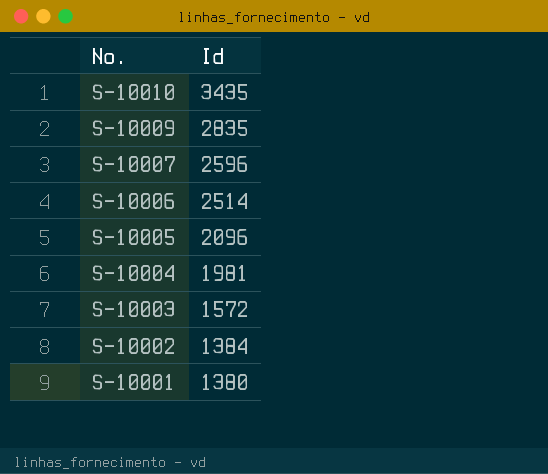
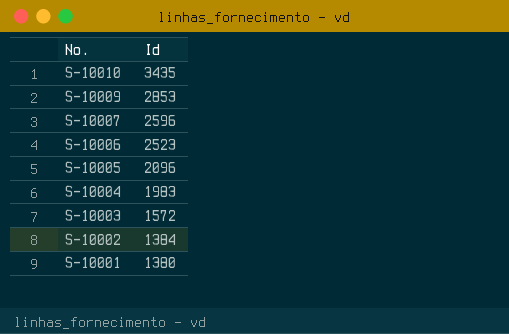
S-10009 | Id: 2835 -> 2853
S-10006 | Id: 2514 -> 2523
S-10004 | Id: 1981 -> 1983

